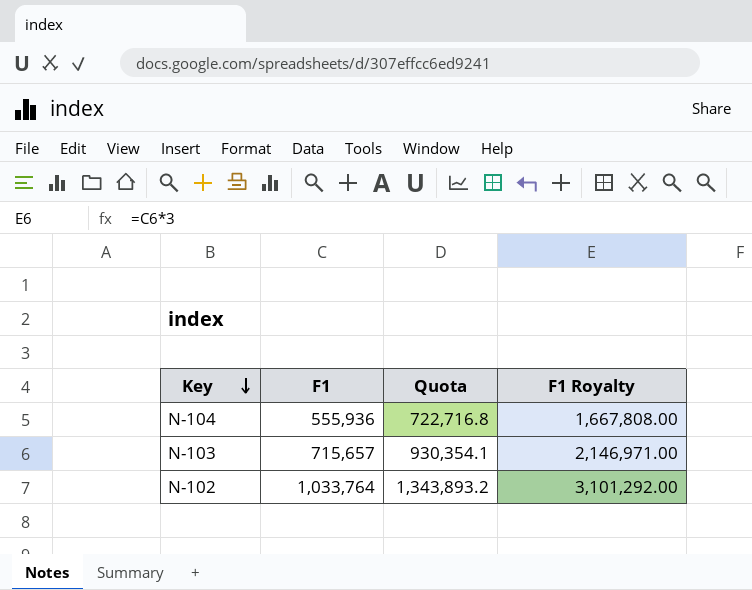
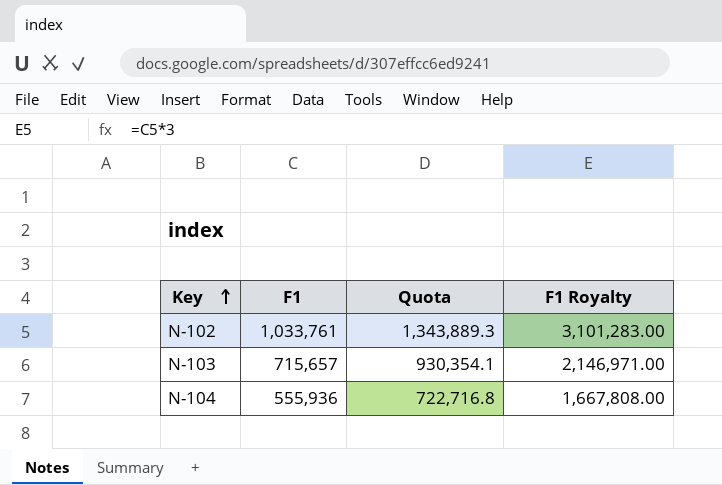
row order: Key descending -> Key ascending
N-102 | F1: 1,033,764 -> 1,033,761
N-102 | Quota: 1,343,893.2 -> 1,343,889.3
N-102 | F1 Royalty: 3,101,292.00 -> 3,101,283.00

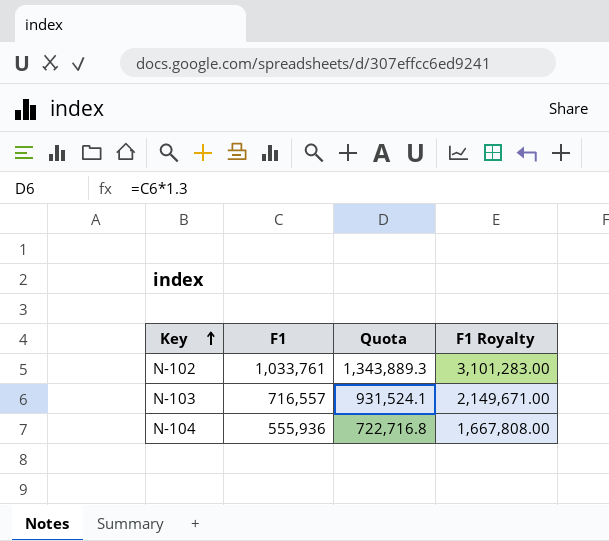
N-103 | F1: 715,657 -> 716,557
N-103 | Quota: 930,354.1 -> 931,524.1
N-103 | F1 Royalty: 2,146,971.00 -> 2,149,671.00

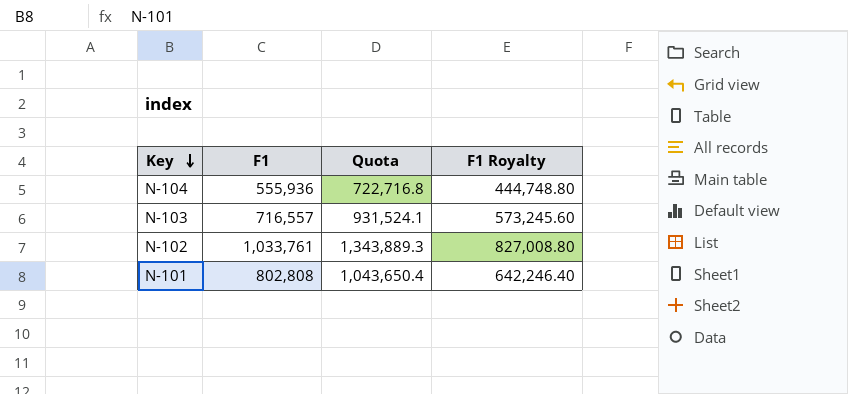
row order: Key ascending -> Key descending
column F1 Royalty | formula: [F1] * 3 -> [F1] * 0.8
row N-101: none -> 802,808 | 1,043,650.4 | 642,246.40

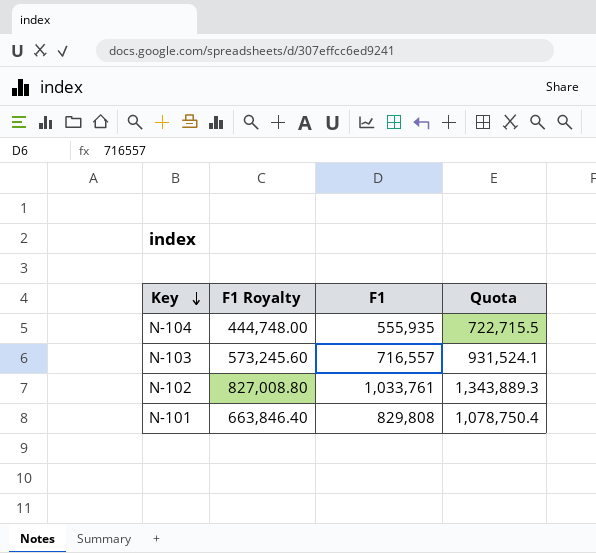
column F1 Royalty | position: 4 -> 2
N-104 | F1 Royalty: 444,748.80 -> 444,748.00
N-104 | F1: 555,936 -> 555,935
N-104 | Quota: 722,716.8 -> 722,715.5
N-101 | F1 Royalty: 642,246.40 -> 663,846.40
N-101 | F1: 802,808 -> 829,808
N-101 | Quota: 1,043,650.4 -> 1,078,750.4

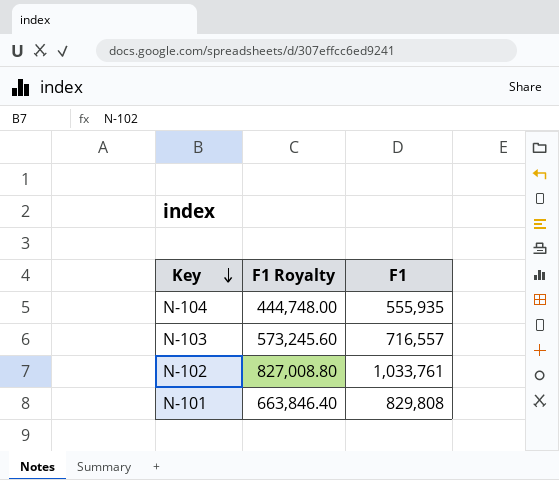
column Quota | formula: [F1] * 1.3 -> none

